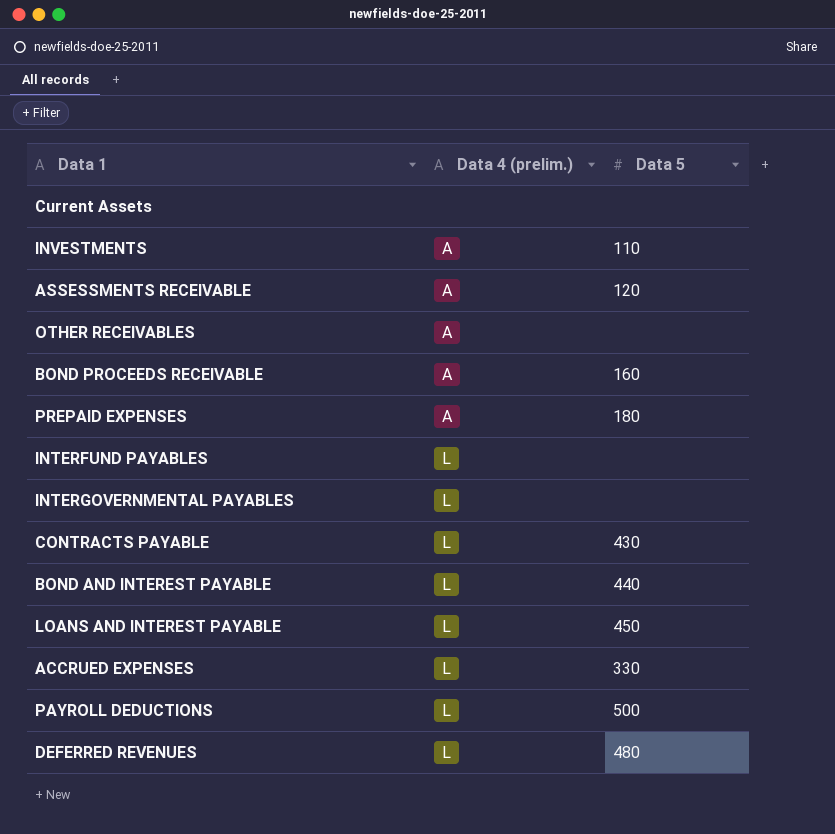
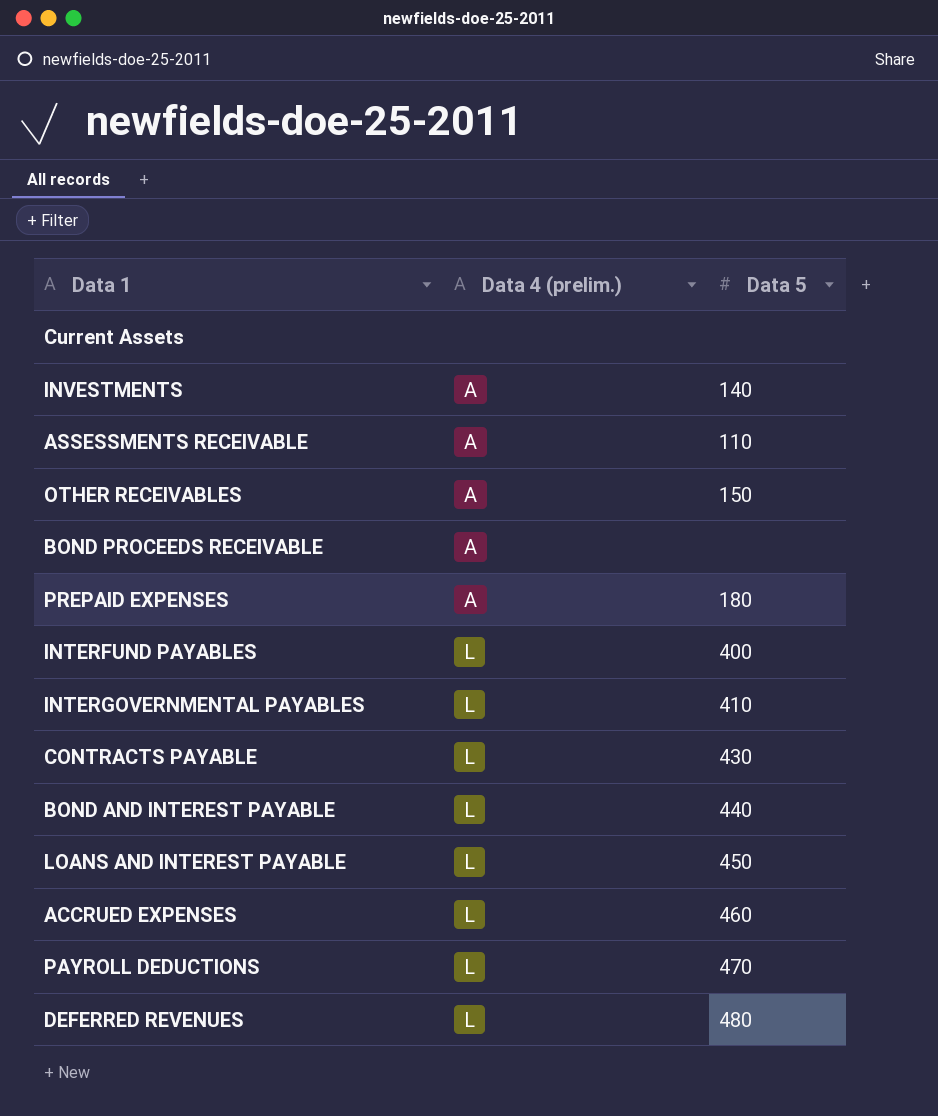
INVESTMENTS | Data 5: 110 -> 140
ASSESSMENTS RECEIVABLE | Data 5: 120 -> 110
OTHER RECEIVABLES | Data 5: none -> 150
BOND PROCEEDS RECEIVABLE | Data 5: 160 -> none
INTERFUND PAYABLES | Data 5: none -> 400
INTERGOVERNMENTAL PAYABLES | Data 5: none -> 410
ACCRUED EXPENSES | Data 5: 330 -> 460
PAYROLL DEDUCTIONS | Data 5: 500 -> 470

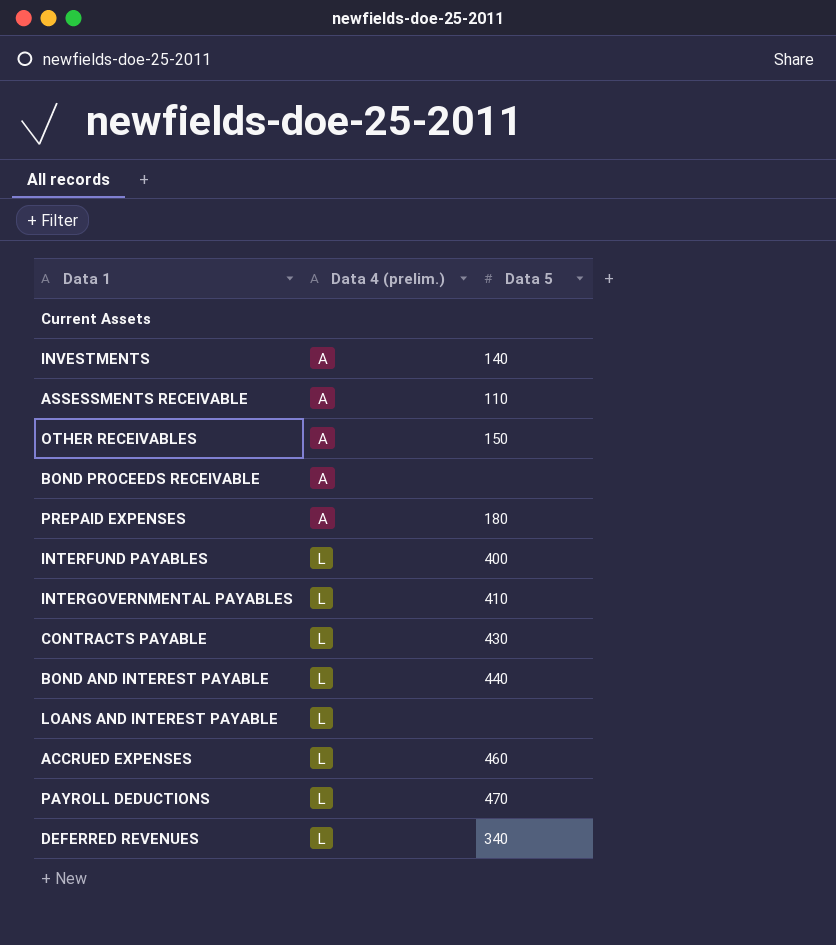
LOANS AND INTEREST PAYABLE | Data 5: 450 -> none
DEFERRED REVENUES | Data 5: 480 -> 340

